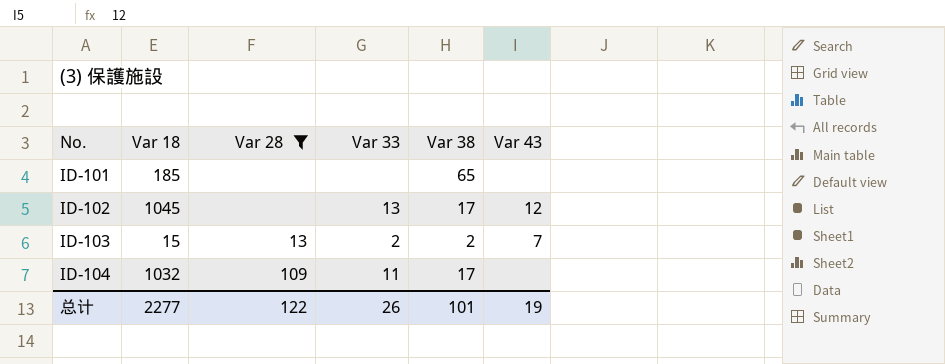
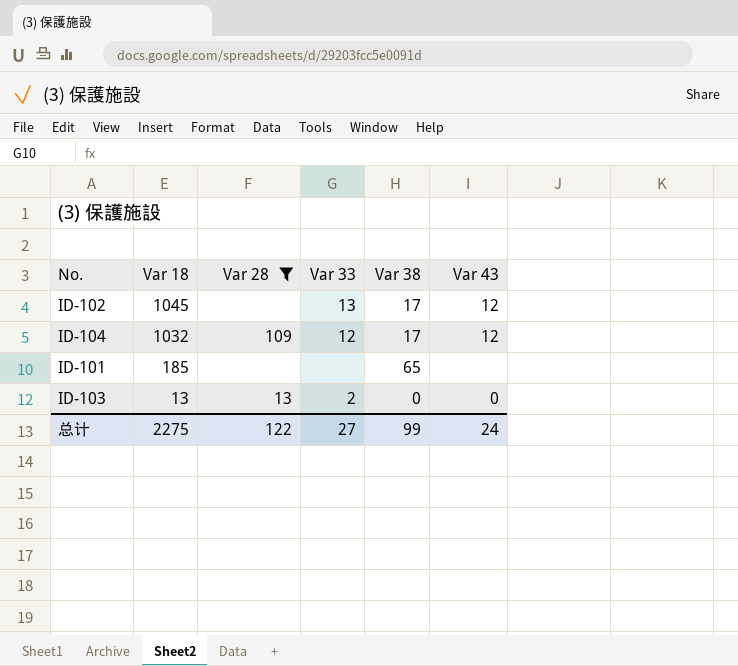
row order: No. ascending -> Var 18 descending
ID-104 | Var 33: 11 -> 12
ID-104 | Var 43: none -> 12
ID-103 | Var 18: 15 -> 13
ID-103 | Var 38: 2 -> 0
ID-103 | Var 43: 7 -> 0
总计 | Var 18: 2277 -> 2275
总计 | Var 33: 26 -> 27
总计 | Var 38: 101 -> 99
总计 | Var 43: 19 -> 24

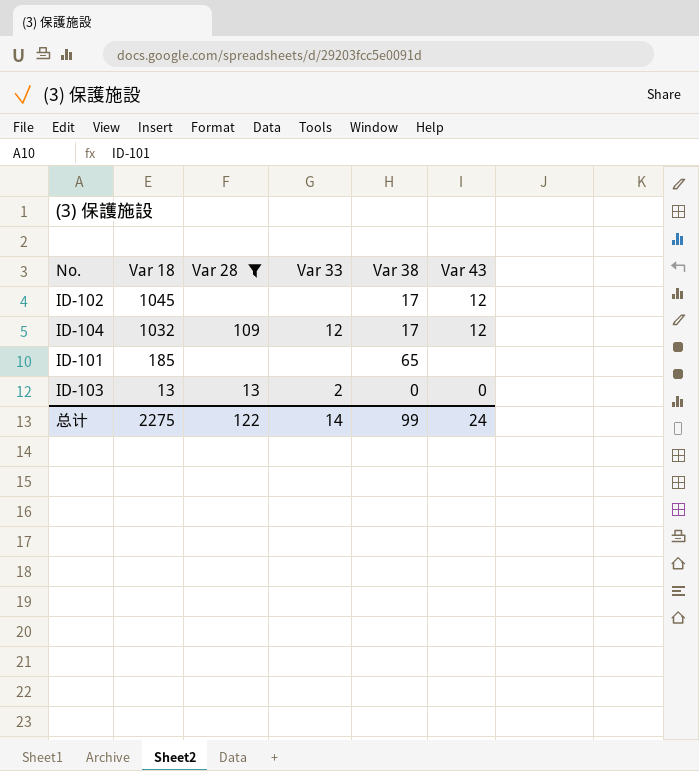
ID-102 | Var 33: 13 -> none
总计 | Var 33: 27 -> 14

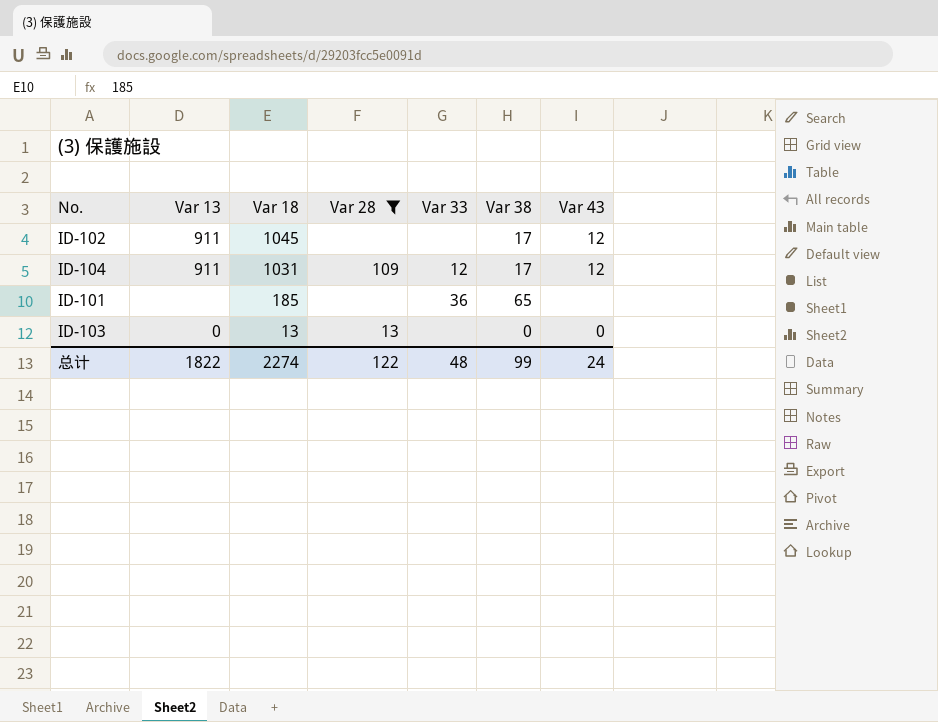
column Var 13 | position: none -> 2
ID-104 | Var 18: 1032 -> 1031
ID-101 | Var 33: none -> 36
ID-103 | Var 33: 2 -> none
总计 | Var 18: 2275 -> 2274
总计 | Var 33: 14 -> 48

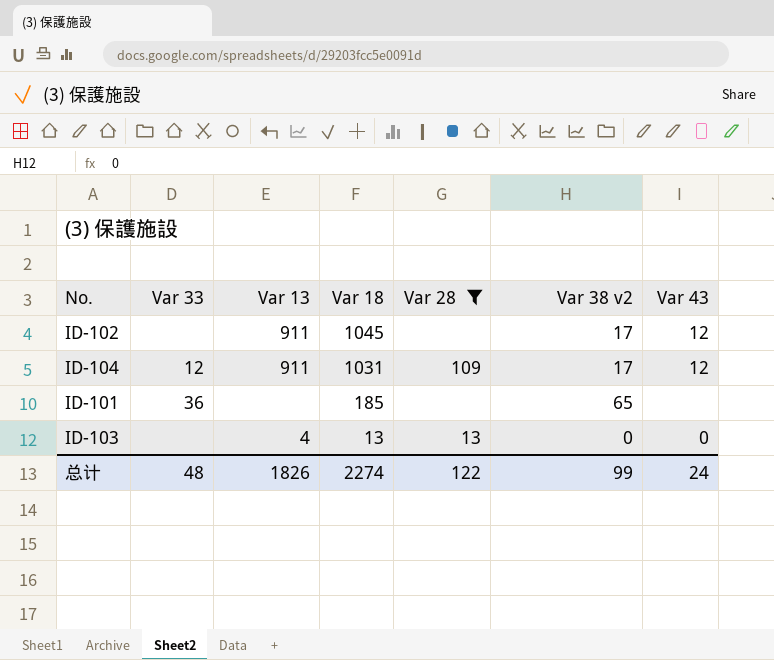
column Var 33 | position: 5 -> 2
column name: Var 38 -> Var 38 v2
ID-103 | Var 13: 0 -> 4
总计 | Var 13: 1822 -> 1826

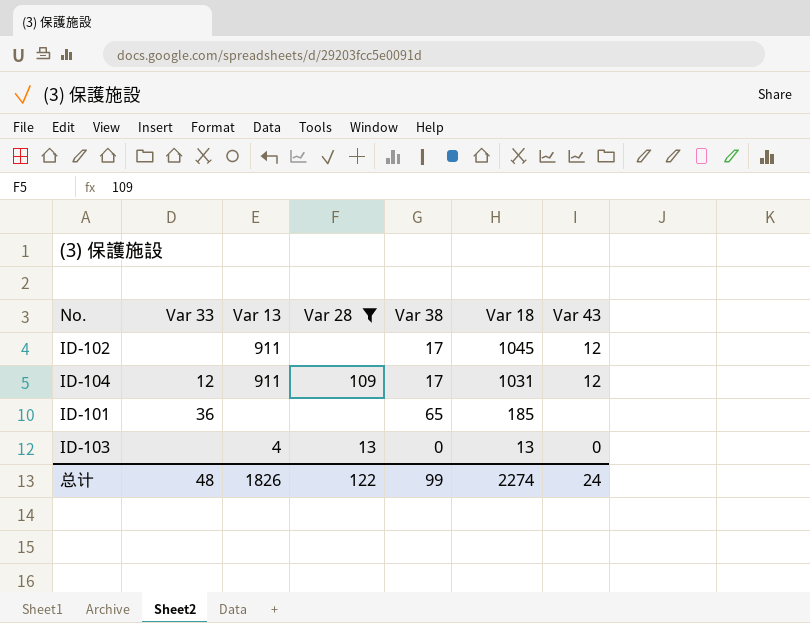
column name: Var 38 v2 -> Var 38
column Var 18 | position: 4 -> 6

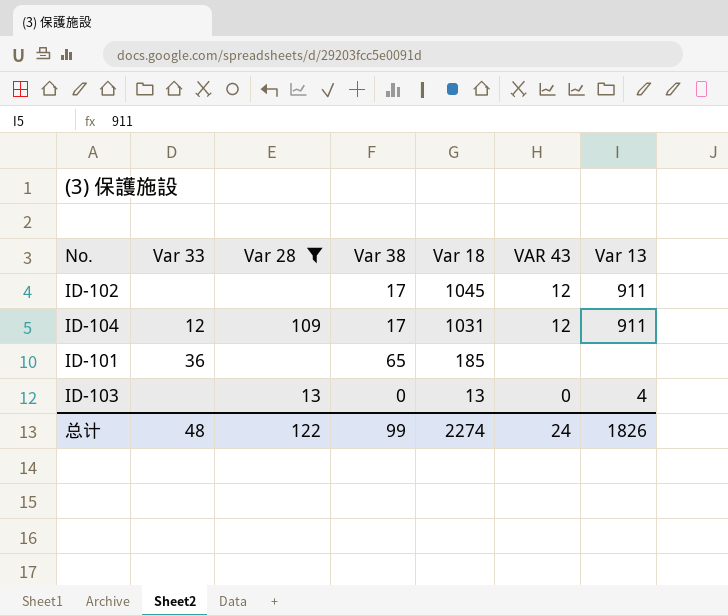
column name: Var 43 -> VAR 43
column Var 13 | position: 3 -> 7

